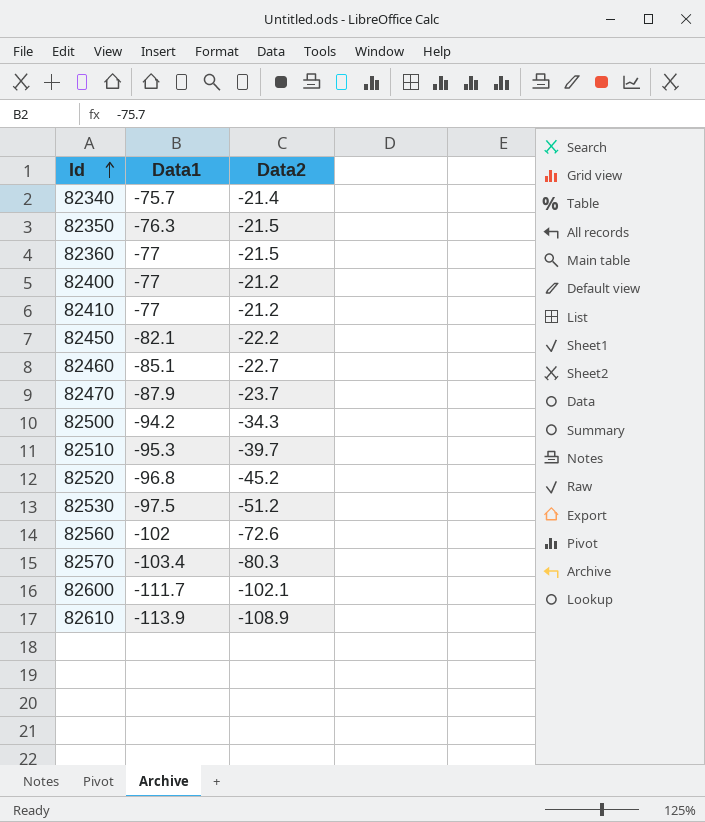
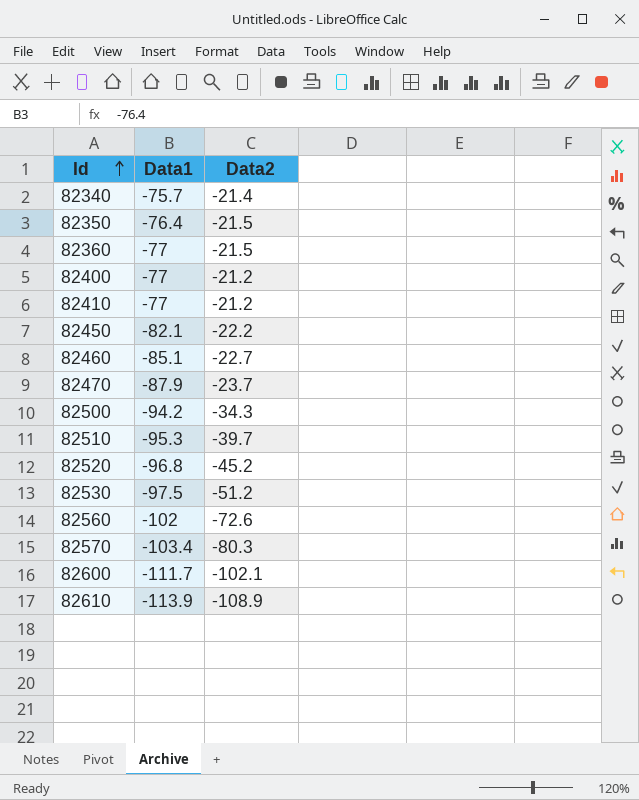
82350 | Data1: -76.3 -> -76.4

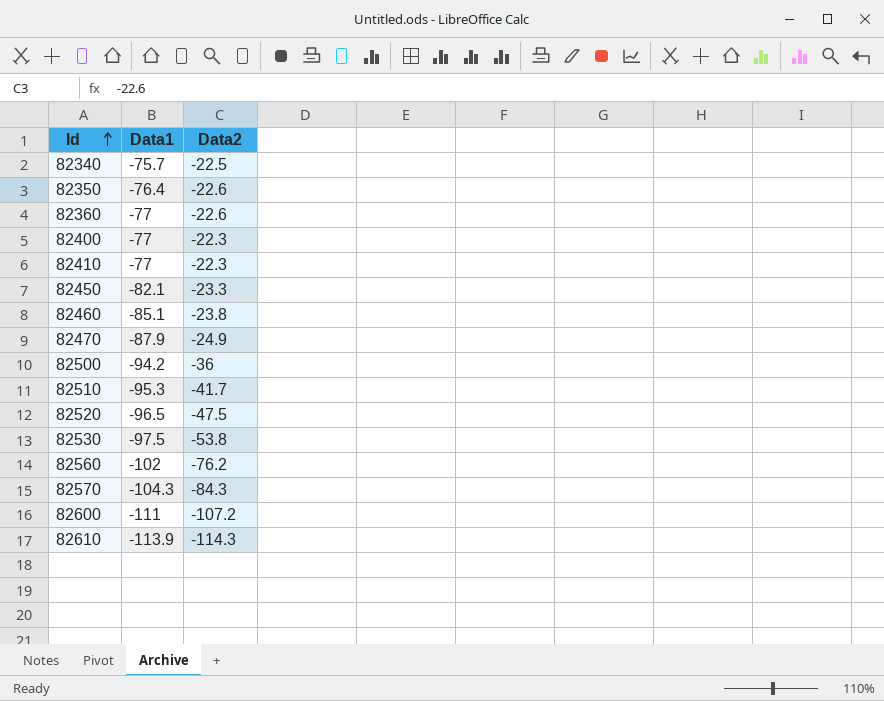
82340 | Data2: -21.4 -> -22.5
82350 | Data2: -21.5 -> -22.6
82360 | Data2: -21.5 -> -22.6
82400 | Data2: -21.2 -> -22.3
82410 | Data2: -21.2 -> -22.3
82450 | Data2: -22.2 -> -23.3
82460 | Data2: -22.7 -> -23.8
82470 | Data2: -23.7 -> -24.9
82500 | Data2: -34.3 -> -36
82510 | Data2: -39.7 -> -41.7
82520 | Data1: -96.8 -> -96.5
82520 | Data2: -45.2 -> -47.5
82530 | Data2: -51.2 -> -53.8
82560 | Data2: -72.6 -> -76.2
82570 | Data1: -103.4 -> -104.3
82570 | Data2: -80.3 -> -84.3
82600 | Data1: -111.7 -> -111
82600 | Data2: -102.1 -> -107.2
82610 | Data2: -108.9 -> -114.3

